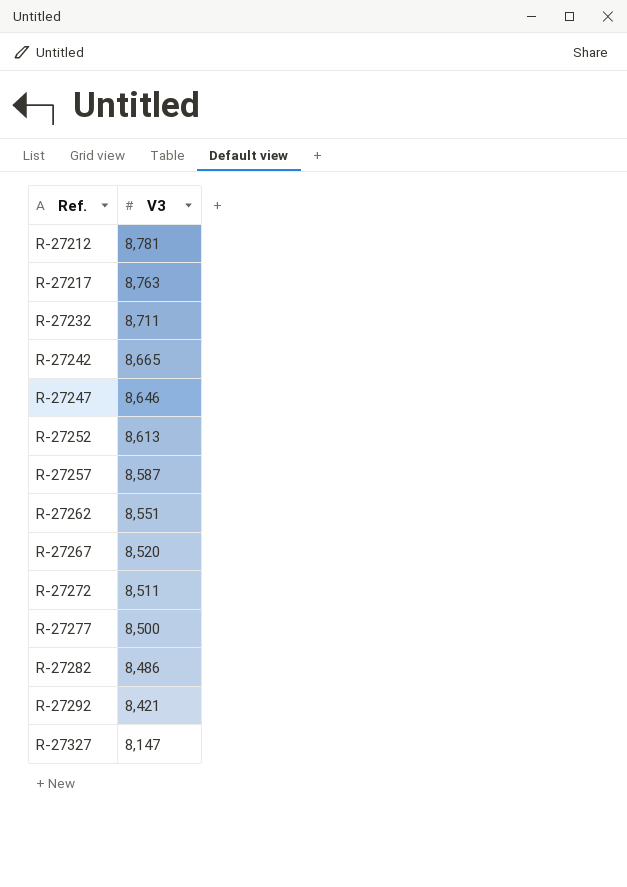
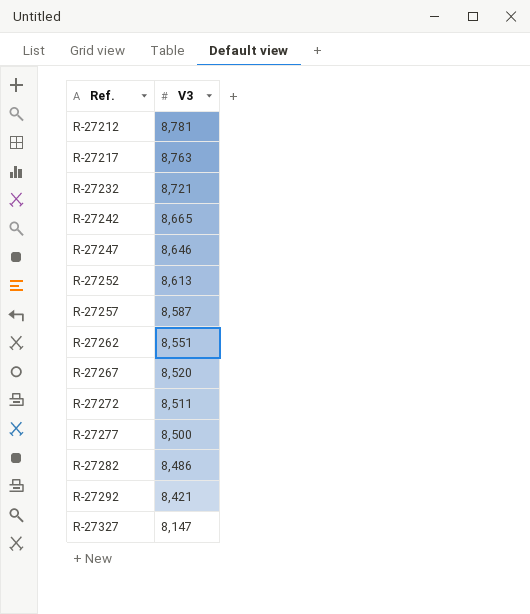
R-27232 | V3: 8,711 -> 8,721

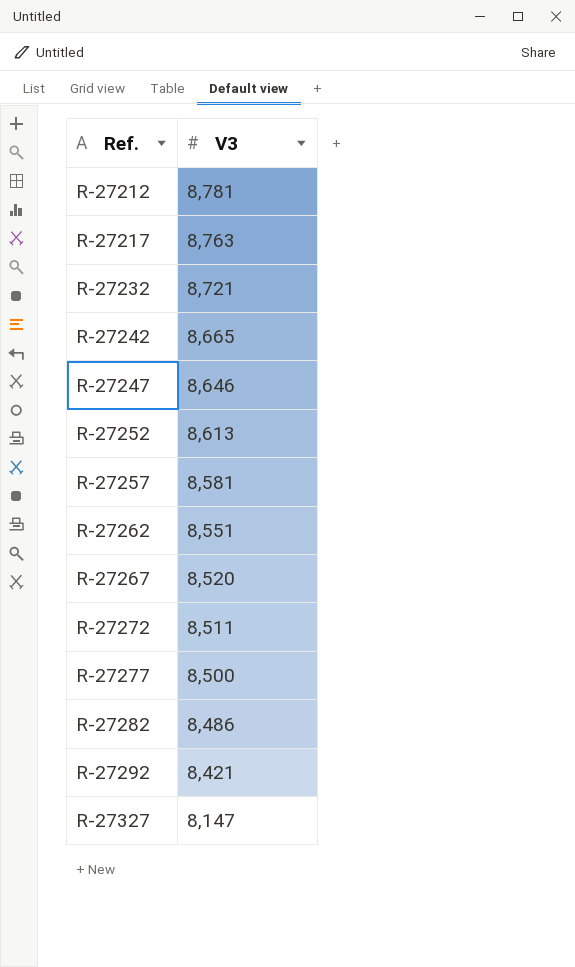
R-27257 | V3: 8,587 -> 8,581

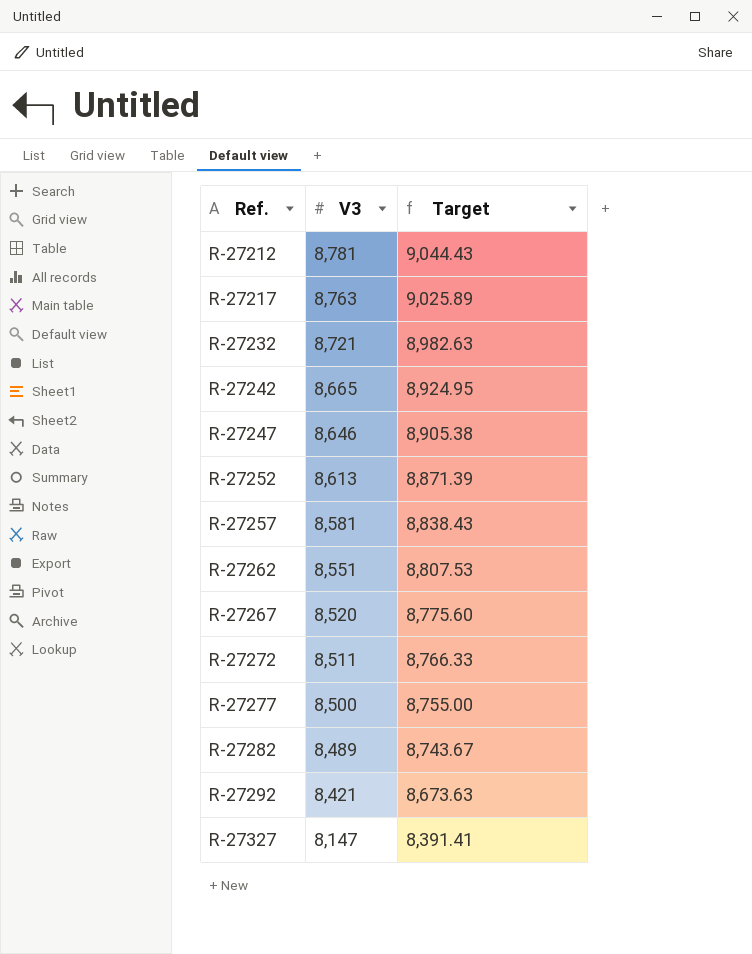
column Target | formula: none -> [V3] * 1.03
R-27282 | V3: 8,486 -> 8,489

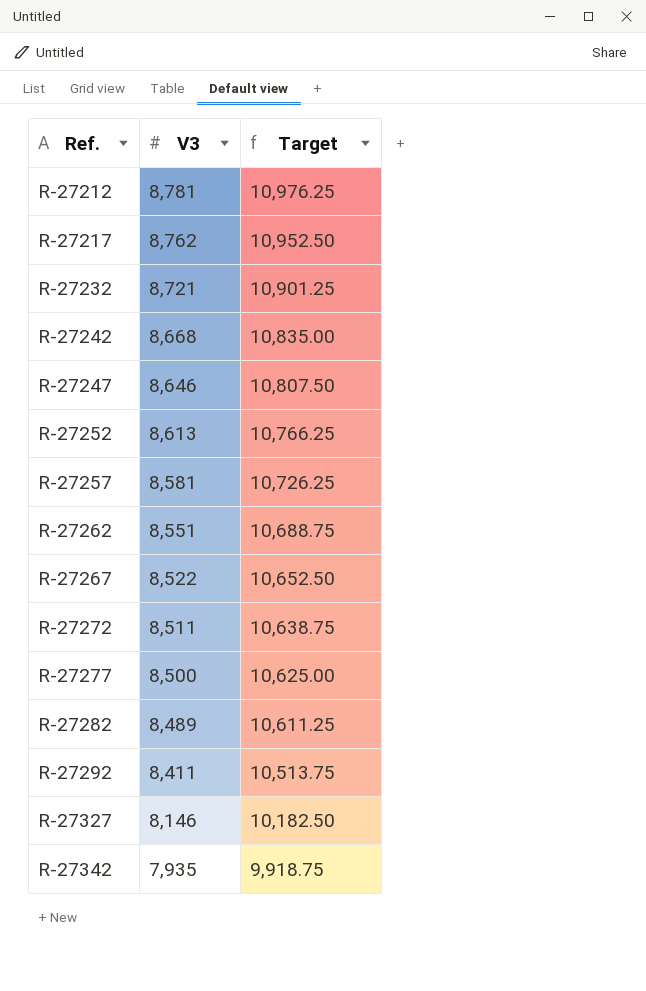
column Target | formula: [V3] * 1.03 -> [V3] * 1.25
R-27217 | V3: 8,763 -> 8,762
R-27242 | V3: 8,665 -> 8,668
R-27267 | V3: 8,520 -> 8,522
R-27292 | V3: 8,421 -> 8,411
R-27327 | V3: 8,147 -> 8,146
row R-27342: none -> 7,935 | 9,918.75

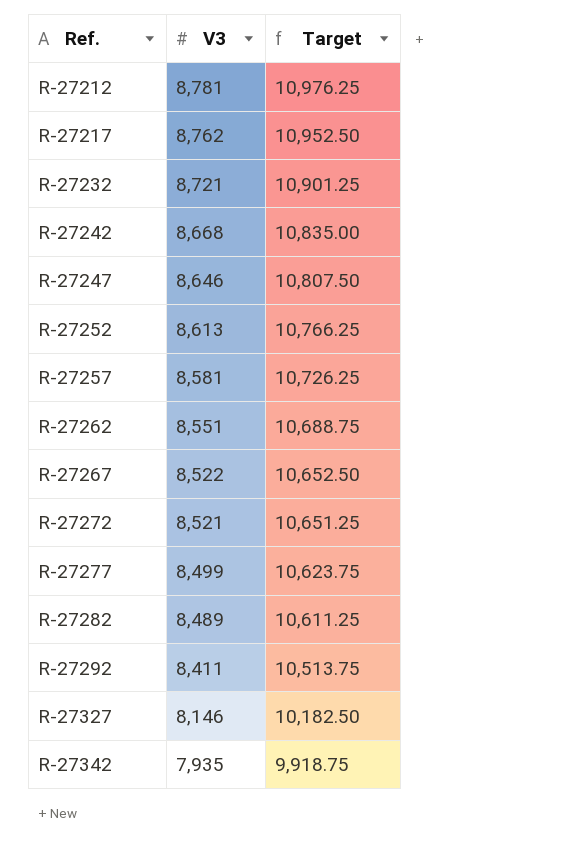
R-27272 | V3: 8,511 -> 8,521
R-27272 | Target: 10,638.75 -> 10,651.25
R-27277 | V3: 8,500 -> 8,499
R-27277 | Target: 10,625.00 -> 10,623.75

